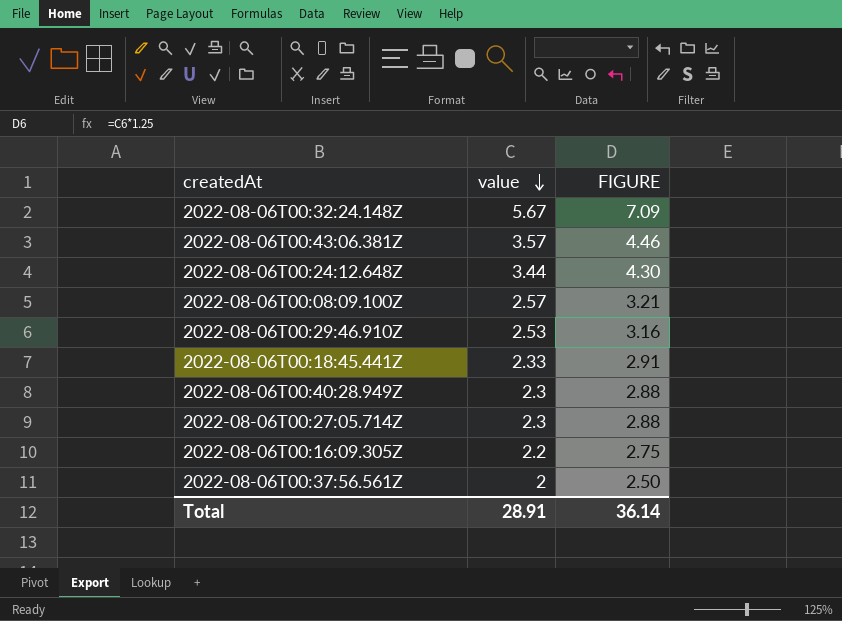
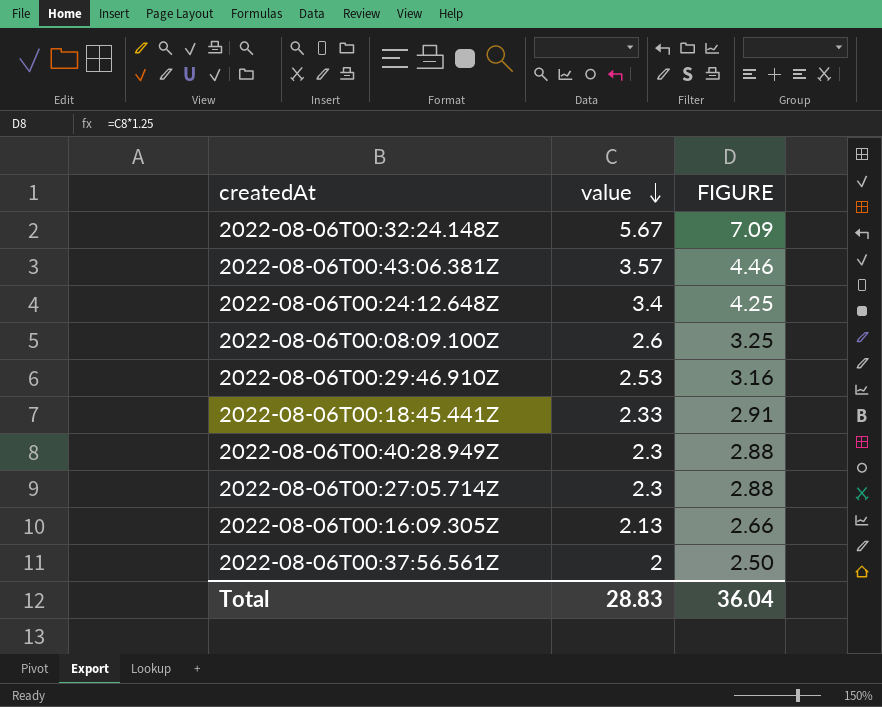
2022-08-06T00:24:12.648Z | value: 3.44 -> 3.4
2022-08-06T00:24:12.648Z | FIGURE: 4.30 -> 4.25
2022-08-06T00:08:09.100Z | value: 2.57 -> 2.6
2022-08-06T00:08:09.100Z | FIGURE: 3.21 -> 3.25
2022-08-06T00:16:09.305Z | value: 2.2 -> 2.13
2022-08-06T00:16:09.305Z | FIGURE: 2.75 -> 2.66
Total | value: 28.91 -> 28.83
Total | FIGURE: 36.14 -> 36.04

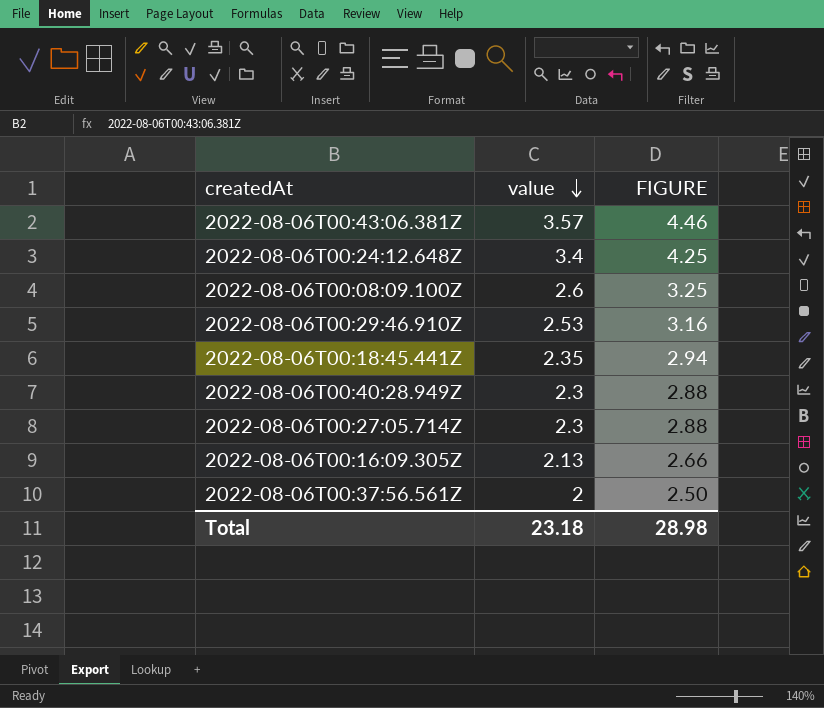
row 2022-08-06T00:32:24.148Z: 5.67 | 7.09 -> none
2022-08-06T00:18:45.441Z | value: 2.33 -> 2.35
2022-08-06T00:18:45.441Z | FIGURE: 2.91 -> 2.94
Total | value: 28.83 -> 23.18
Total | FIGURE: 36.04 -> 28.98

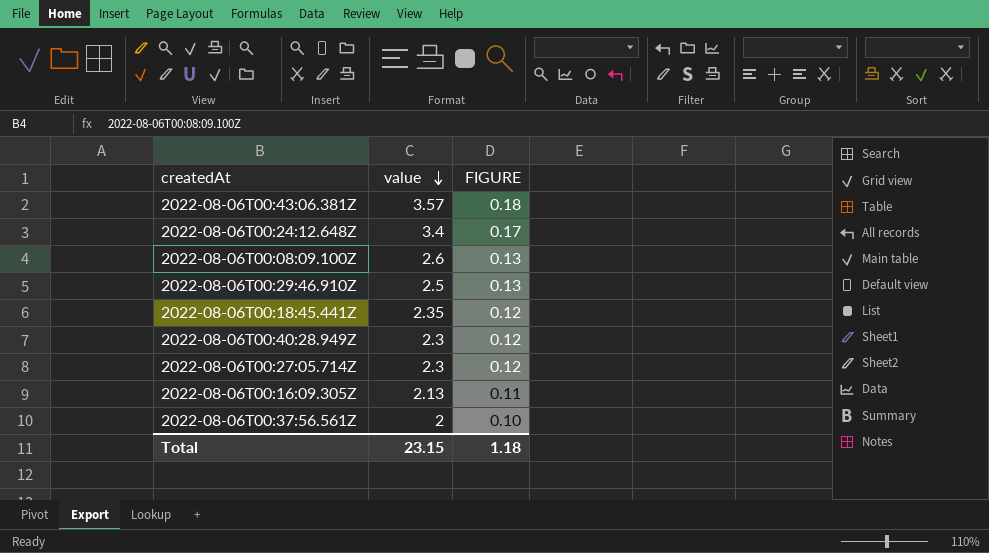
column FIGURE | formula: [value] * 1.25 -> [value] * 0.05
2022-08-06T00:29:46.910Z | value: 2.53 -> 2.5
Total | value: 23.18 -> 23.15
Total | FIGURE: 28.98 -> 1.18

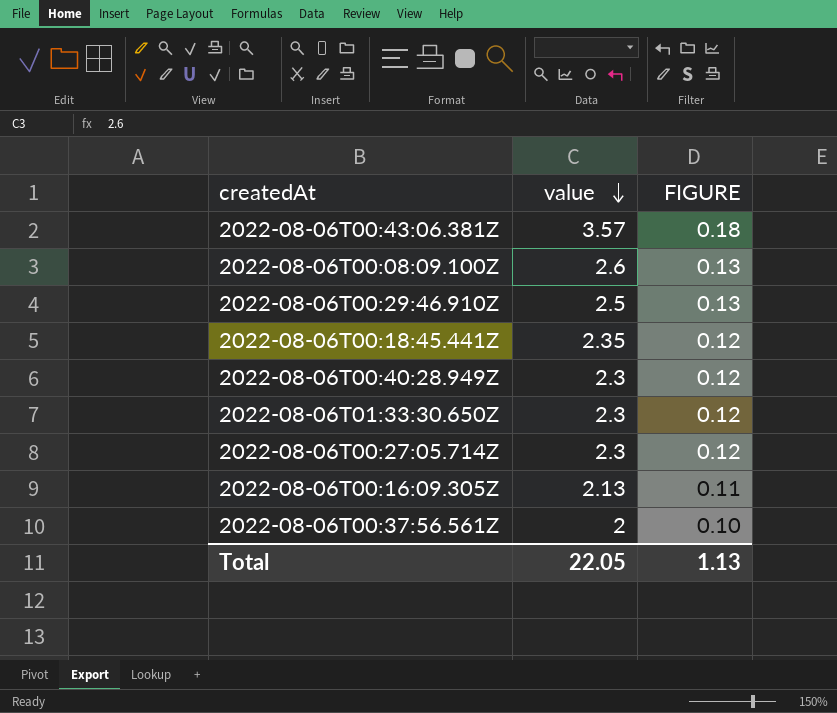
row 2022-08-06T00:24:12.648Z: 3.4 | 0.17 -> none
row 2022-08-06T01:33:30.650Z: none -> 2.3 | 0.12
Total | value: 23.15 -> 22.05
Total | FIGURE: 1.18 -> 1.13

